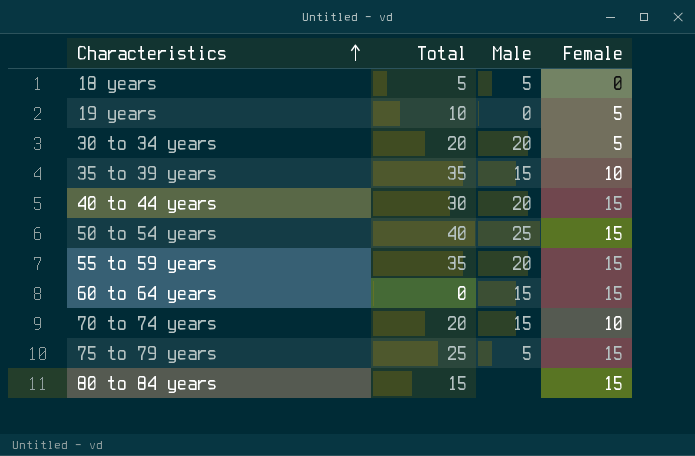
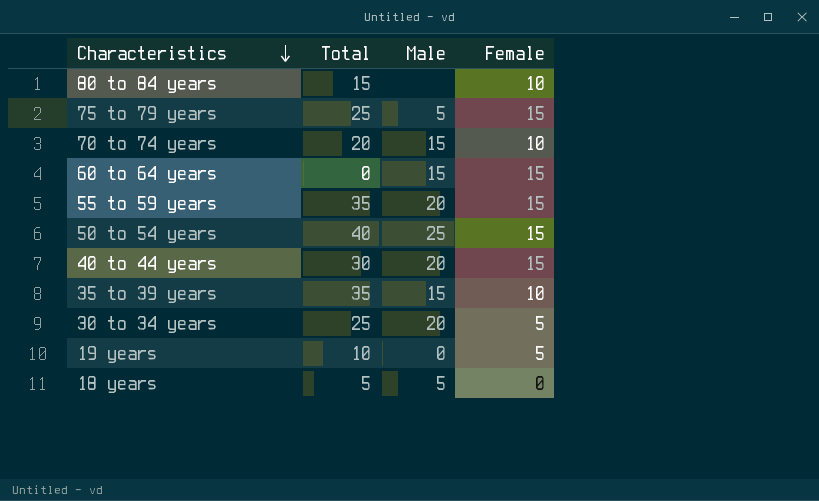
row order: Characteristics ascending -> Characteristics descending
80 to 84 years | Female: 15 -> 10
30 to 34 years | Total: 20 -> 25

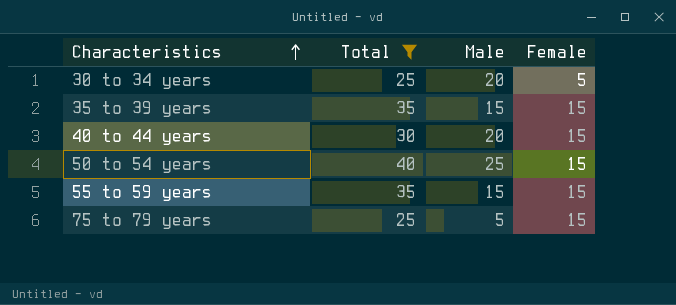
filter: none -> Total >= 25
row order: Characteristics descending -> Characteristics ascending
35 to 39 years | Female: 10 -> 15
55 to 59 years | Male: 20 -> 15

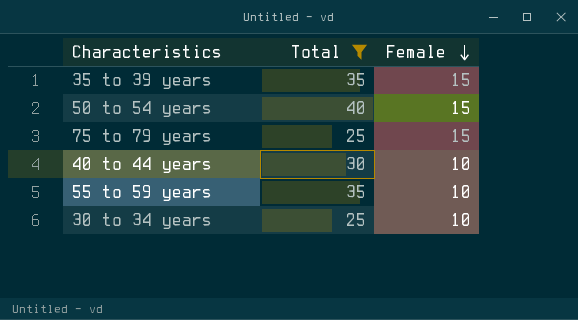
row order: Characteristics ascending -> Female descending
column Male | position: 3 -> none
40 to 44 years | Female: 15 -> 10
55 to 59 years | Female: 15 -> 10
30 to 34 years | Female: 5 -> 10

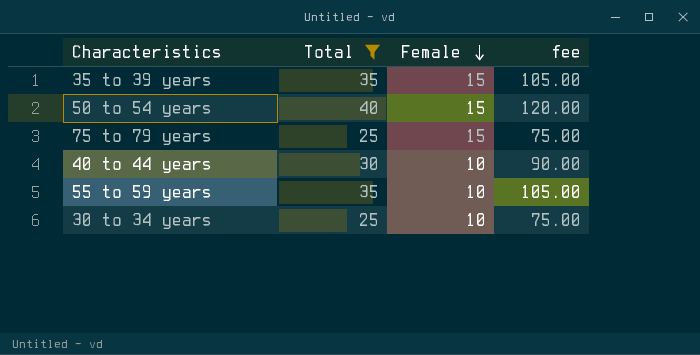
column fee | formula: none -> [Total] * 3

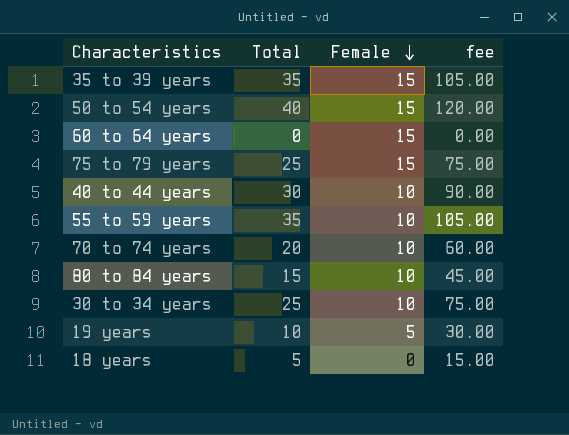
filter: Total >= 25 -> none

